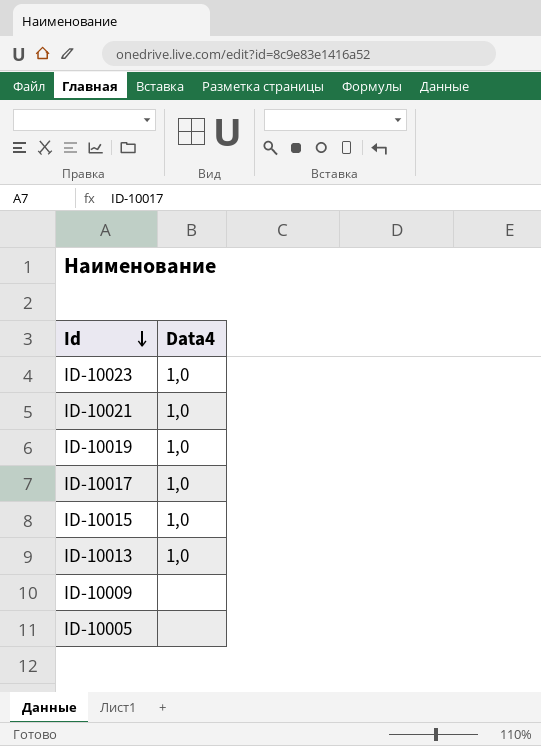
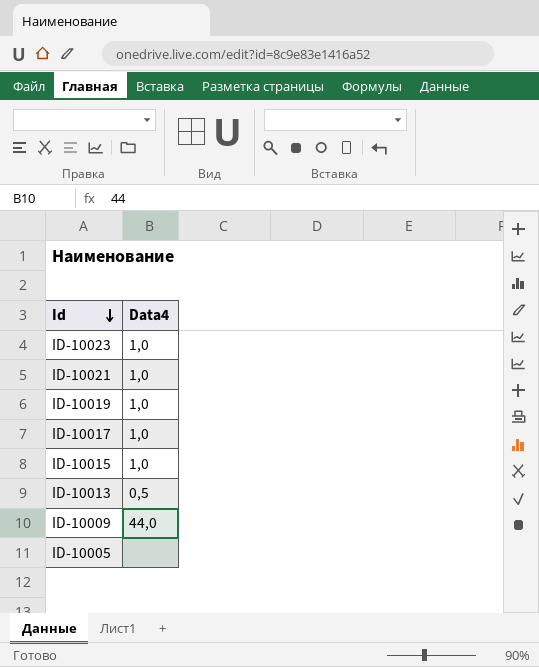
ID-10013 | Data4: 1,0 -> 0,5
ID-10009 | Data4: none -> 44,0

